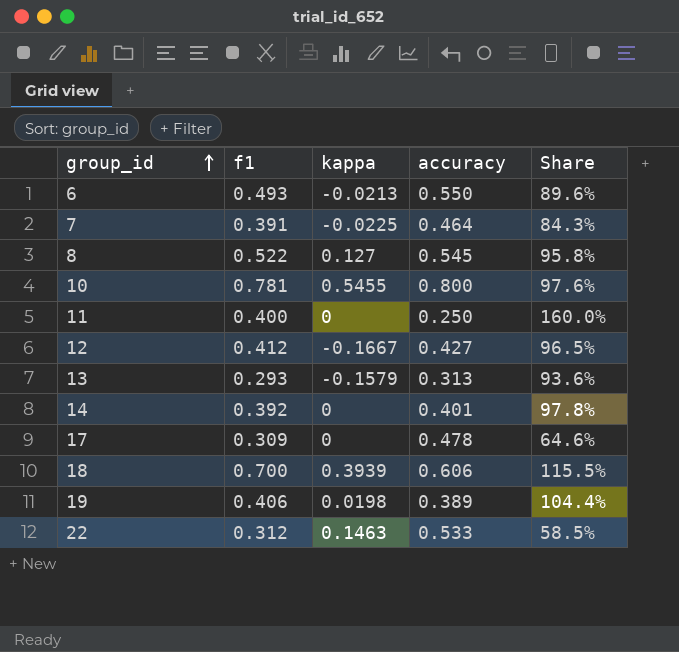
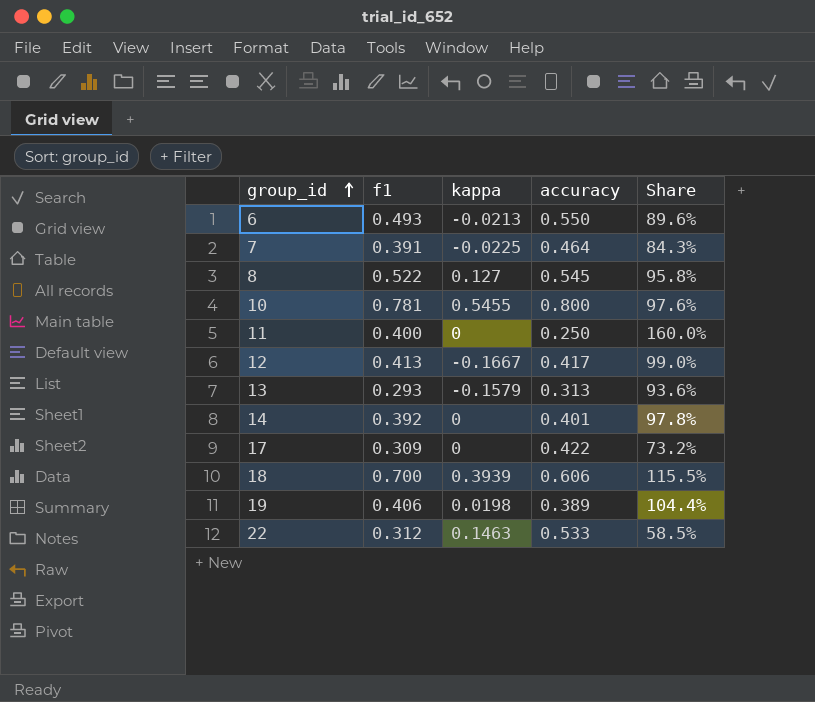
12 | f1: 0.412 -> 0.413
12 | accuracy: 0.427 -> 0.417
12 | Share: 96.5% -> 99.0%
17 | accuracy: 0.478 -> 0.422
17 | Share: 64.6% -> 73.2%

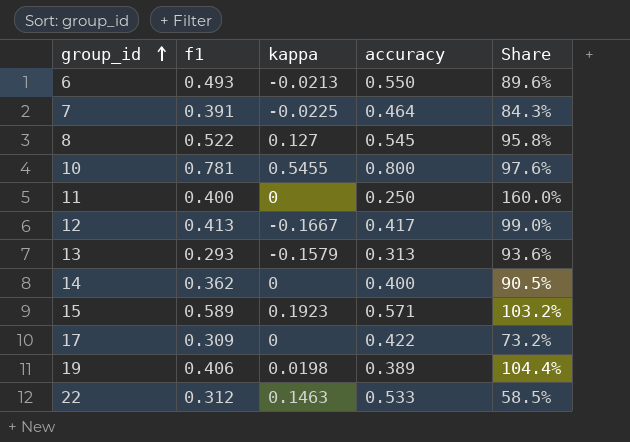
row 18: 0.700 | 0.3939 | 0.606 | 115.5% -> none
14 | f1: 0.392 -> 0.362
14 | accuracy: 0.401 -> 0.400
14 | Share: 97.8% -> 90.5%
row 15: none -> 0.589 | 0.1923 | 0.571 | 103.2%

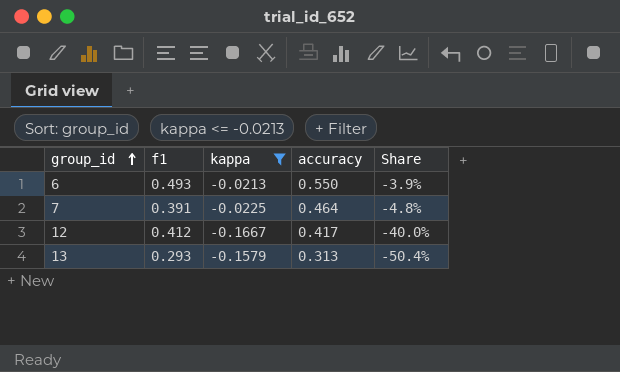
filter: none -> kappa <= -0.0213
column Share | formula: [f1] / [accuracy] -> [kappa] / [accuracy]
12 | f1: 0.413 -> 0.412

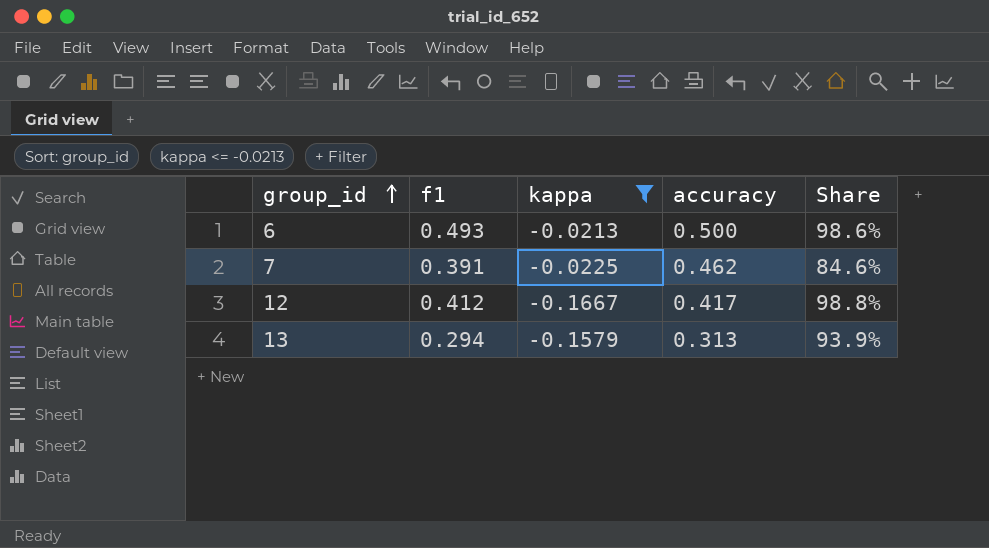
column Share | formula: [kappa] / [accuracy] -> [f1] / [accuracy]
6 | accuracy: 0.550 -> 0.500
7 | accuracy: 0.464 -> 0.462
13 | f1: 0.293 -> 0.294

